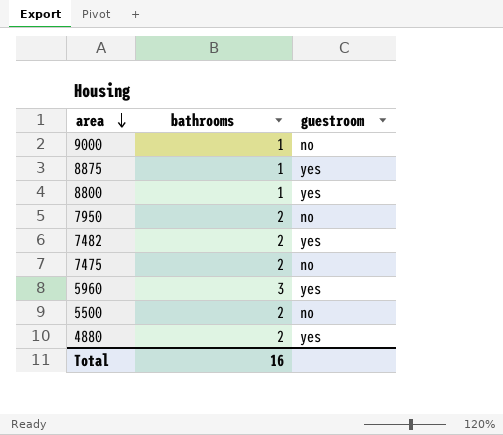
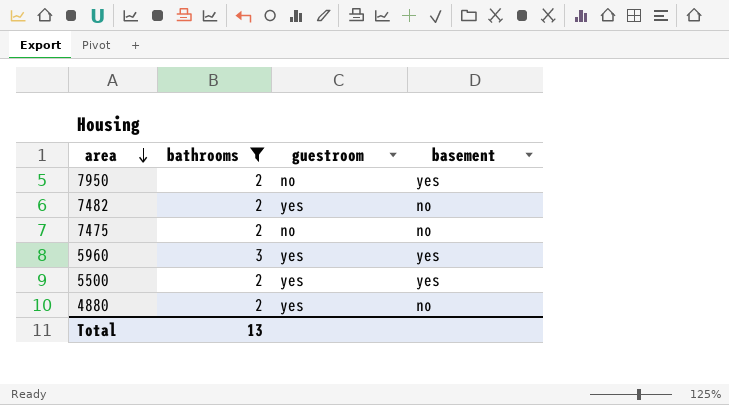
filter: none -> bathrooms != 1
column basement | position: none -> 4
5500 | guestroom: no -> yes
Total | bathrooms: 16 -> 13

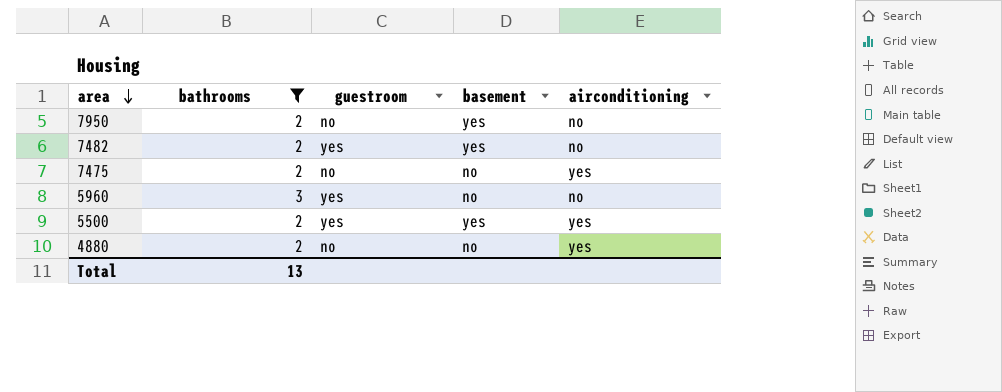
column airconditioning | position: none -> 5
7482 | basement: no -> yes
5960 | basement: yes -> no
4880 | guestroom: yes -> no

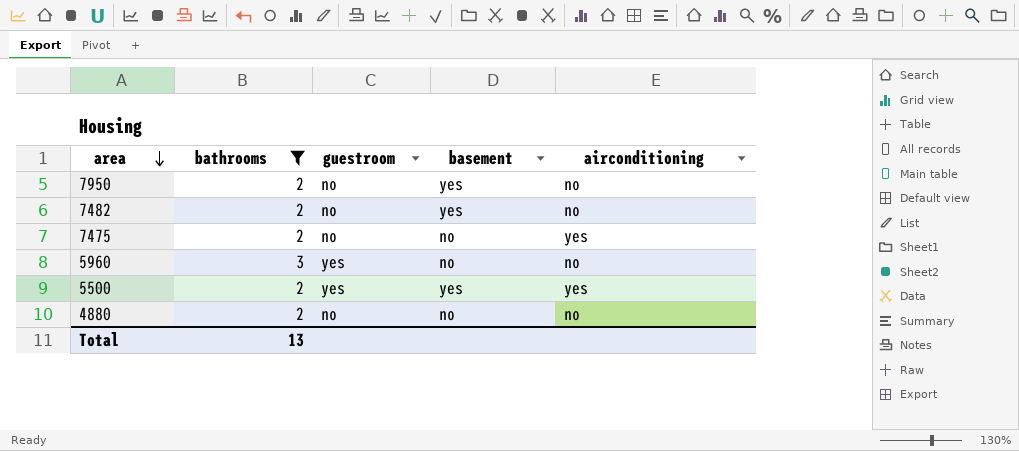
7482 | guestroom: yes -> no
4880 | airconditioning: yes -> no

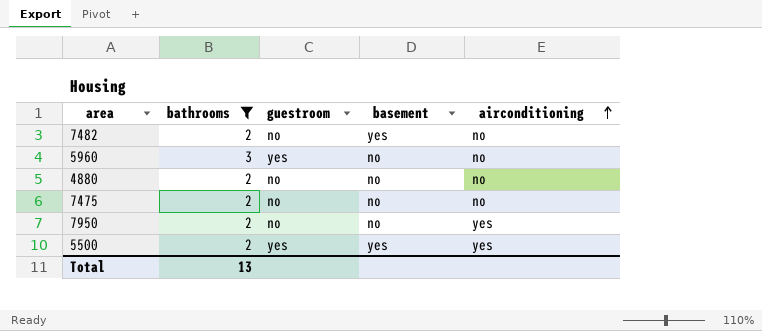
row order: area descending -> airconditioning ascending
7475 | airconditioning: yes -> no
7950 | basement: yes -> no
7950 | airconditioning: no -> yes

